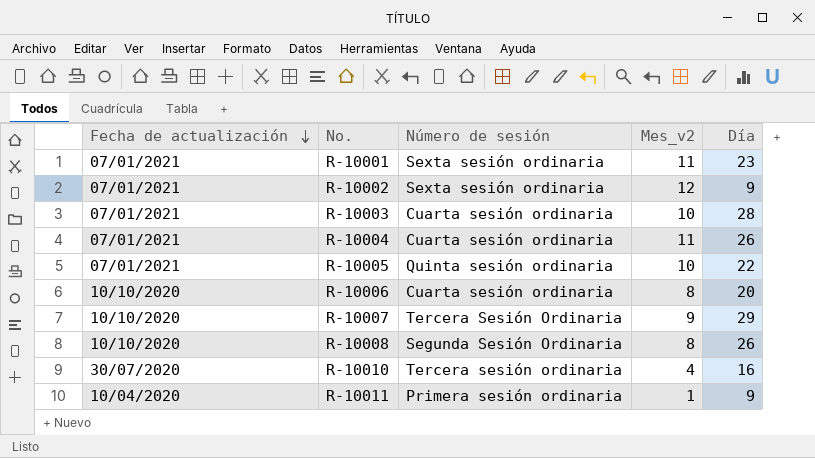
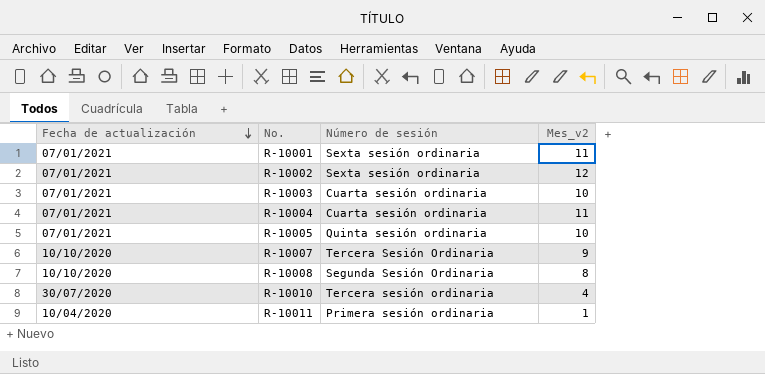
column Día | position: 5 -> none
row R-10006: 10/10/2020 | Cuarta sesión ordinaria | 8 | 20 -> none

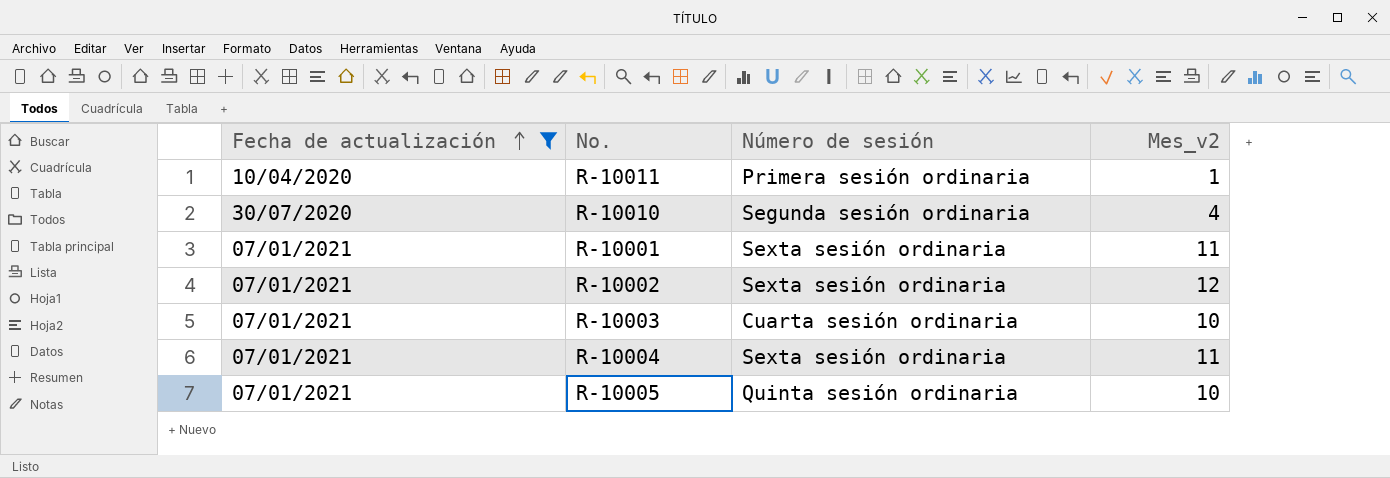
filter: none -> Fecha de actualización != 10/10/2020
row order: Fecha de actualización descending -> Fecha de actualización ascending
R-10010 | Número de sesión: Tercera sesión ordinaria -> Segunda sesión ordinaria
R-10004 | Número de sesión: Cuarta sesión ordinaria -> Sexta sesión ordinaria

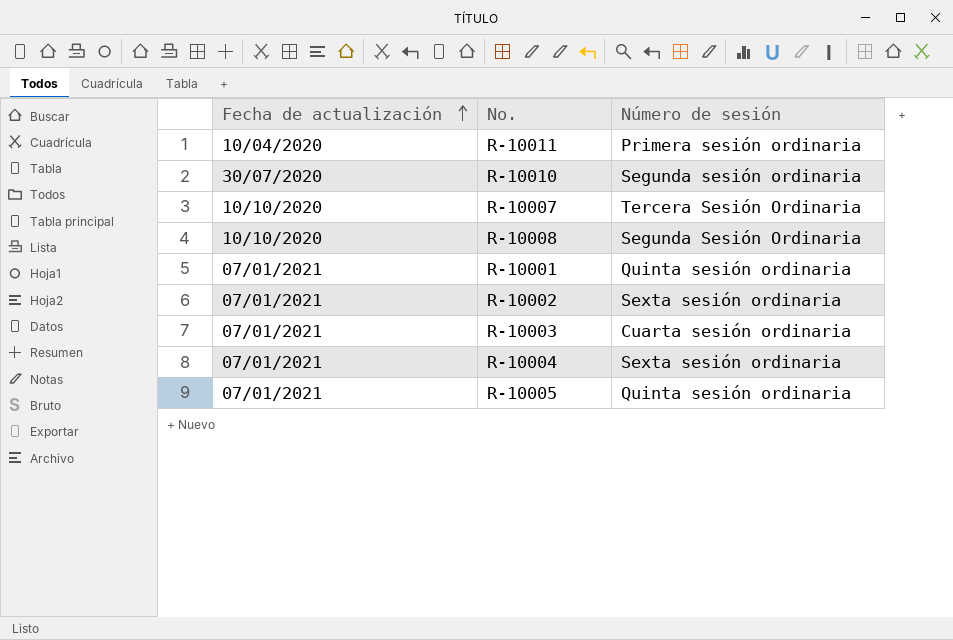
filter: Fecha de actualización != 10/10/2020 -> none
column Mes_v2 | position: 4 -> none
R-10001 | Número de sesión: Sexta sesión ordinaria -> Quinta sesión ordinaria

